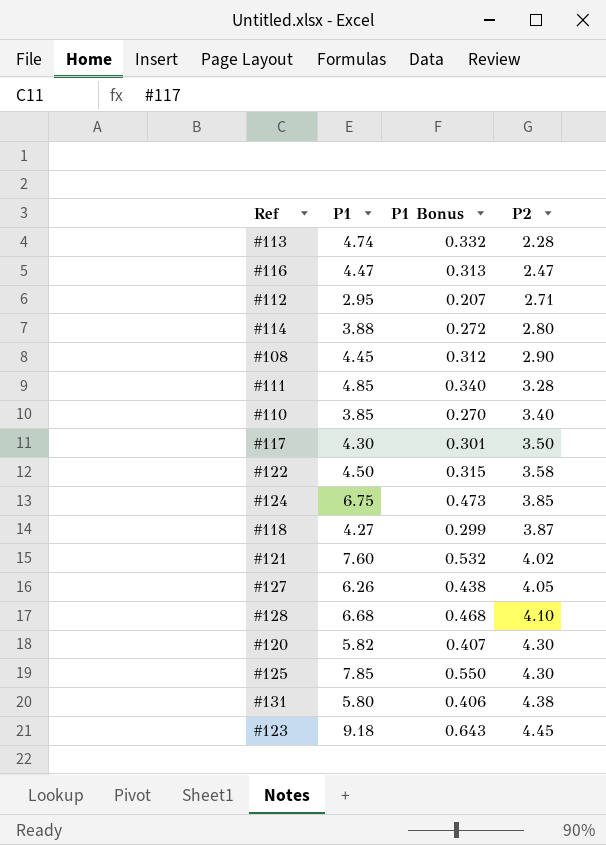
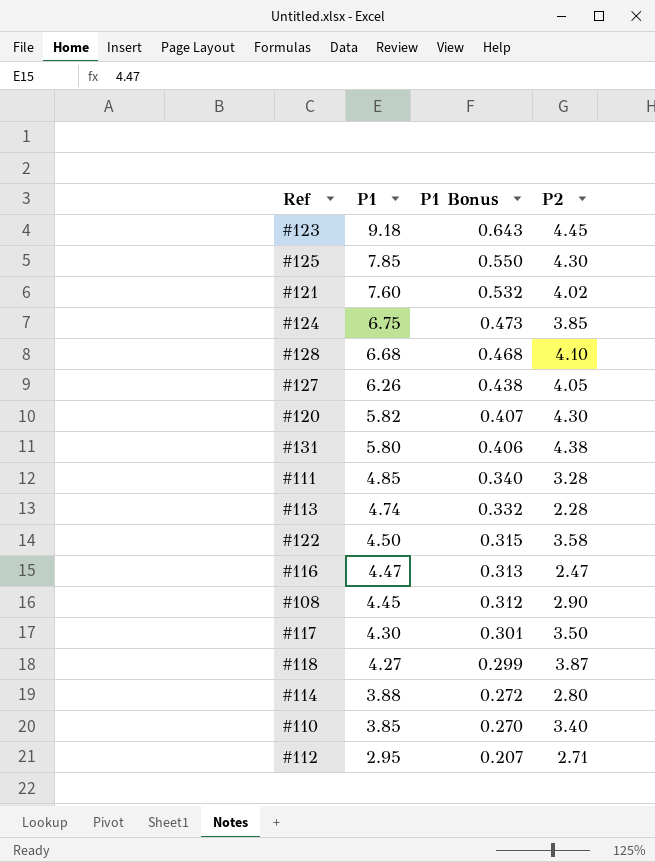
row order: P2 ascending -> P1 descending

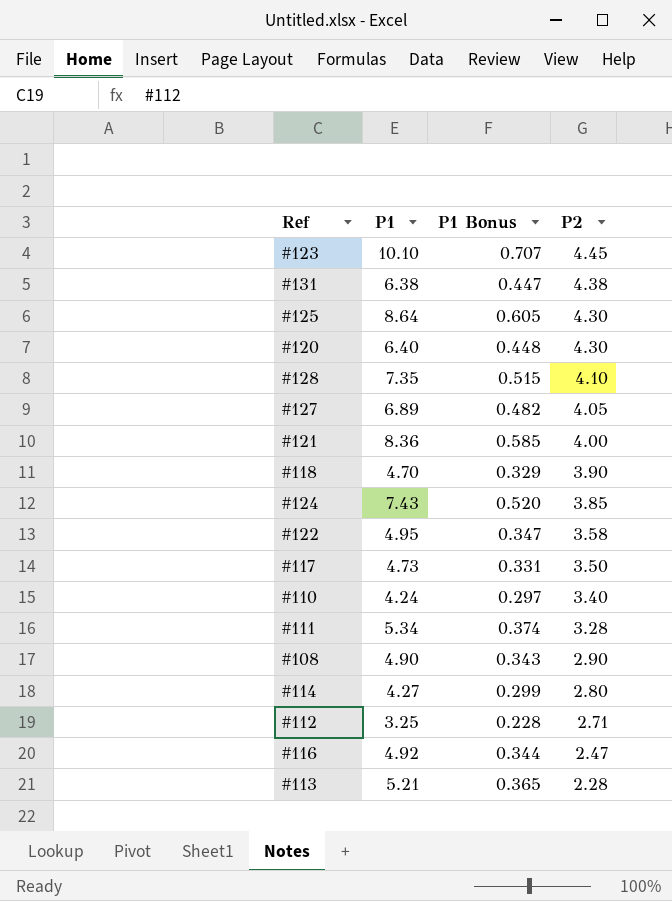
row order: P1 descending -> P2 descending
#123 | P1: 9.18 -> 10.10
#123 | P1 Bonus: 0.643 -> 0.707
#131 | P1: 5.80 -> 6.38
#131 | P1 Bonus: 0.406 -> 0.447
#125 | P1: 7.85 -> 8.64
#125 | P1 Bonus: 0.550 -> 0.605
#120 | P1: 5.82 -> 6.40
#120 | P1 Bonus: 0.407 -> 0.448
#128 | P1: 6.68 -> 7.35
#128 | P1 Bonus: 0.468 -> 0.515
#127 | P1: 6.26 -> 6.89
#127 | P1 Bonus: 0.438 -> 0.482
#121 | P1: 7.60 -> 8.36
#121 | P1 Bonus: 0.532 -> 0.585
#121 | P2: 4.02 -> 4.00
#118 | P1: 4.27 -> 4.70
#118 | P1 Bonus: 0.299 -> 0.329
#118 | P2: 3.87 -> 3.90
#124 | P1: 6.75 -> 7.43
#124 | P1 Bonus: 0.473 -> 0.520
#122 | P1: 4.50 -> 4.95
#122 | P1 Bonus: 0.315 -> 0.347
#117 | P1: 4.30 -> 4.73
#117 | P1 Bonus: 0.301 -> 0.331
#110 | P1: 3.85 -> 4.24
#110 | P1 Bonus: 0.270 -> 0.297
#111 | P1: 4.85 -> 5.34
#111 | P1 Bonus: 0.340 -> 0.374
#108 | P1: 4.45 -> 4.90
#108 | P1 Bonus: 0.312 -> 0.343
#114 | P1: 3.88 -> 4.27
#114 | P1 Bonus: 0.272 -> 0.299
#112 | P1: 2.95 -> 3.25
#112 | P1 Bonus: 0.207 -> 0.228
#116 | P1: 4.47 -> 4.92
#116 | P1 Bonus: 0.313 -> 0.344
#113 | P1: 4.74 -> 5.21
#113 | P1 Bonus: 0.332 -> 0.365

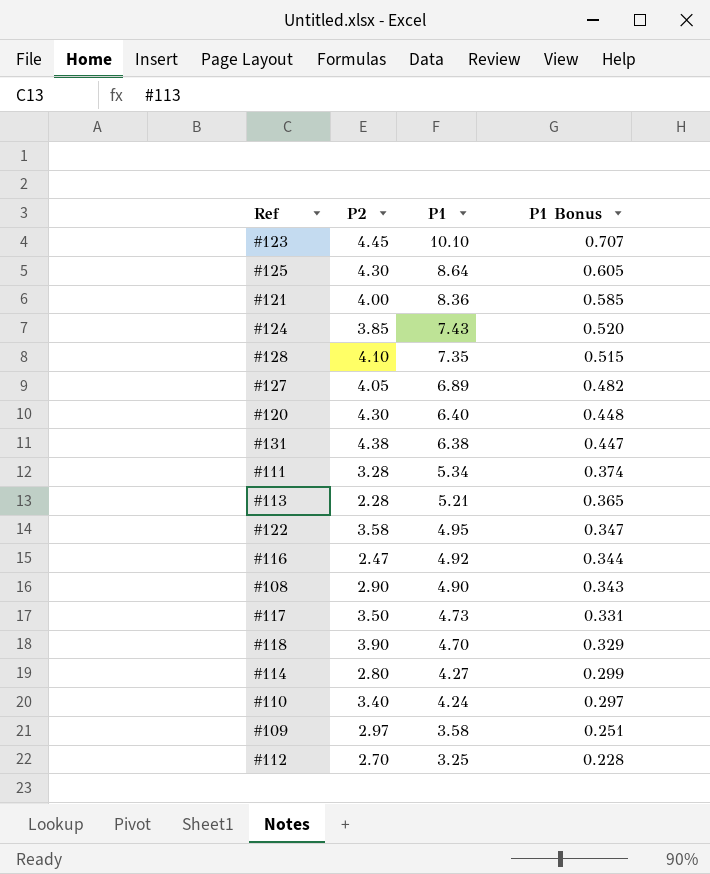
row order: P2 descending -> P1 descending
column P2 | position: 4 -> 2
row #109: none -> 2.97 | 3.58 | 0.251
#112 | P2: 2.71 -> 2.70

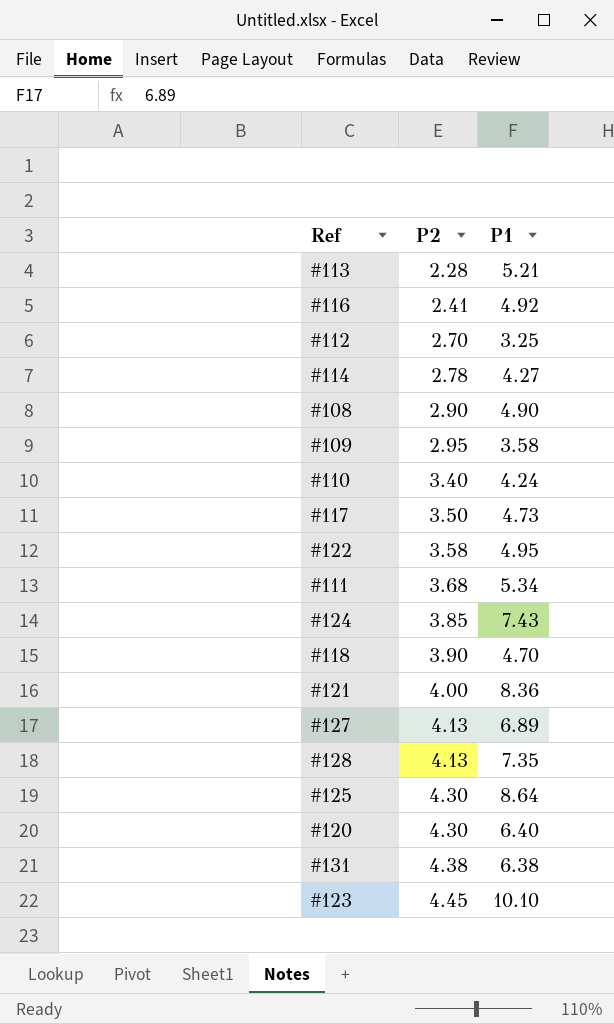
row order: P1 descending -> P2 ascending
column P1 Bonus | formula: [P1] * 0.07 -> none
#116 | P2: 2.47 -> 2.41
#114 | P2: 2.80 -> 2.78
#109 | P2: 2.97 -> 2.95
#111 | P2: 3.28 -> 3.68
#127 | P2: 4.05 -> 4.13
#128 | P2: 4.10 -> 4.13

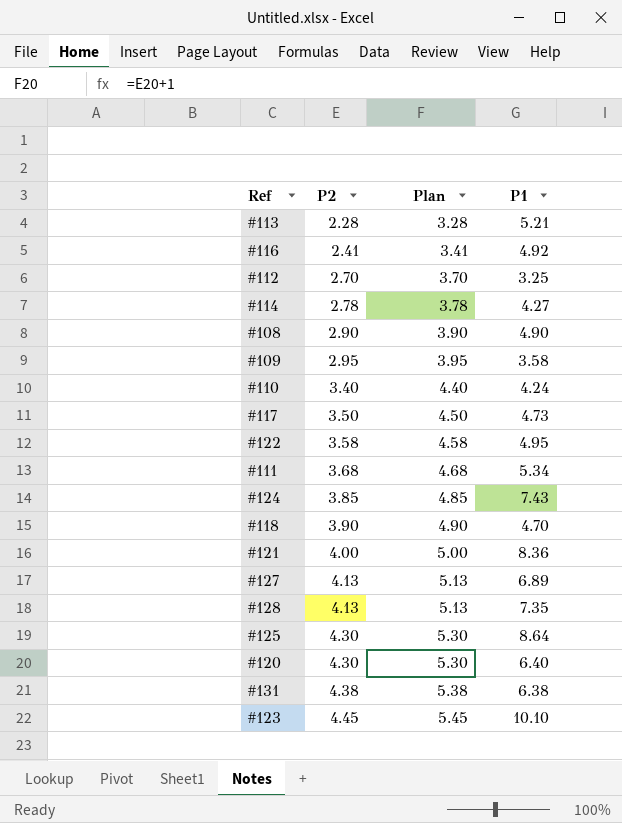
column Plan | formula: none -> [P2] + 1

